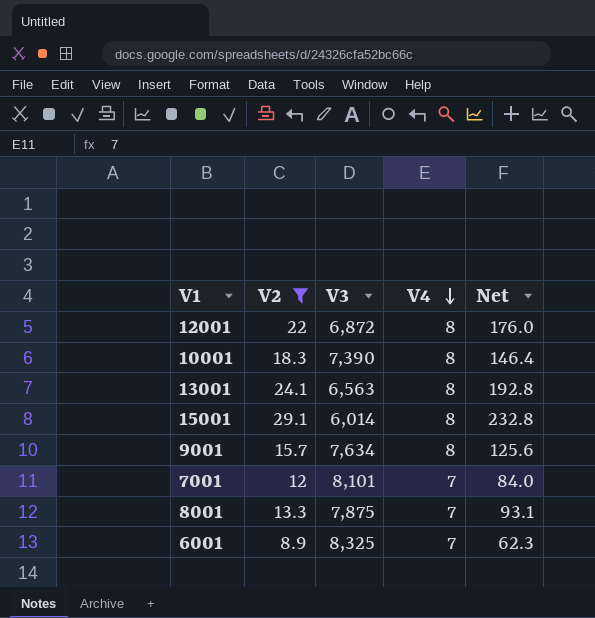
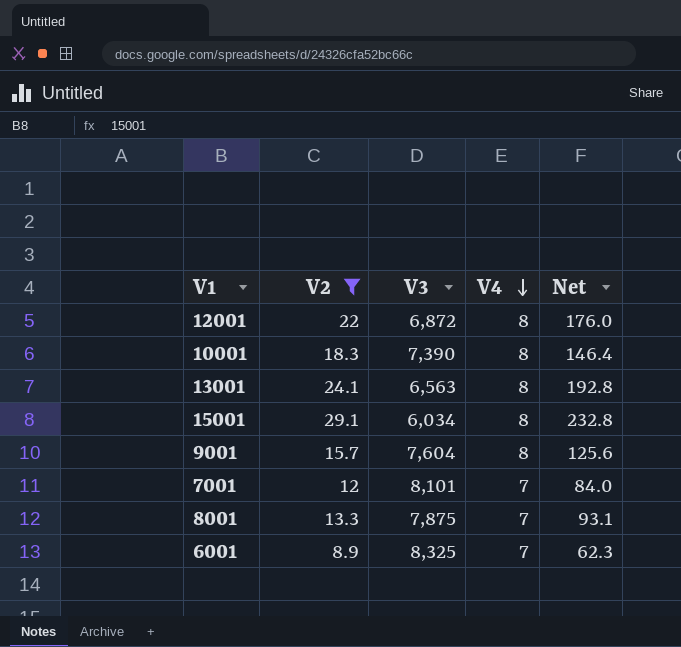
15001 | V3: 6,014 -> 6,034
9001 | V3: 7,634 -> 7,604

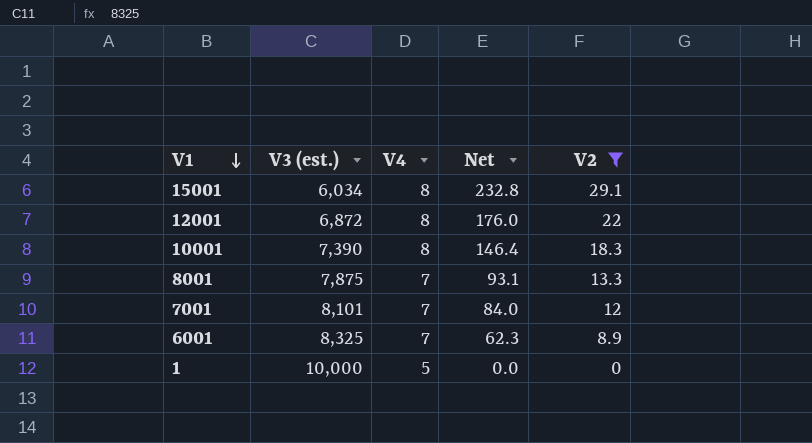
row order: V4 descending -> V1 descending
column name: V3 -> V3 (est.)
column V2 | position: 2 -> 5
row 13001: 24.1 | 6,563 | 8 | 192.8 -> none
row 9001: 15.7 | 7,604 | 8 | 125.6 -> none
row 1: none -> 10,000 | 5 | 0.0 | 0

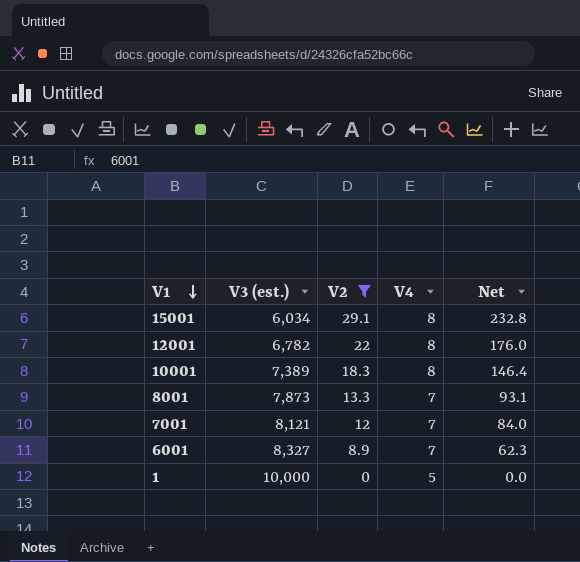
column V2 | position: 5 -> 3
12001 | V3 (est.): 6,872 -> 6,782
10001 | V3 (est.): 7,390 -> 7,389
8001 | V3 (est.): 7,875 -> 7,873
7001 | V3 (est.): 8,101 -> 8,121
6001 | V3 (est.): 8,325 -> 8,327

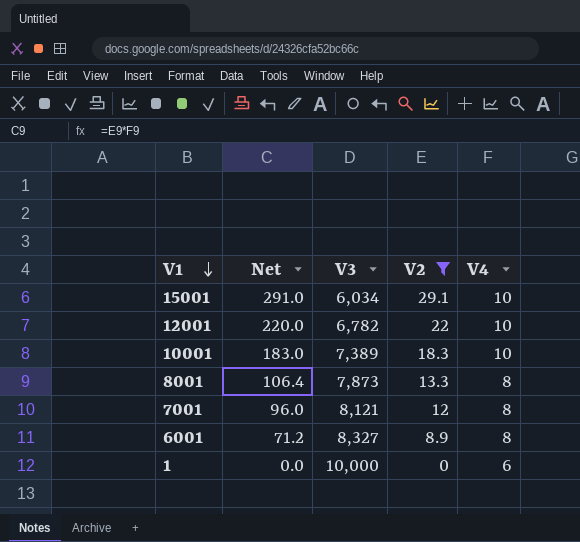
column Net | position: 5 -> 2
column name: V3 (est.) -> V3
15001 | Net: 232.8 -> 291.0
15001 | V4: 8 -> 10
12001 | Net: 176.0 -> 220.0
12001 | V4: 8 -> 10
10001 | Net: 146.4 -> 183.0
10001 | V4: 8 -> 10
8001 | Net: 93.1 -> 106.4
8001 | V4: 7 -> 8
7001 | Net: 84.0 -> 96.0
7001 | V4: 7 -> 8
6001 | Net: 62.3 -> 71.2
6001 | V4: 7 -> 8
1 | V4: 5 -> 6

